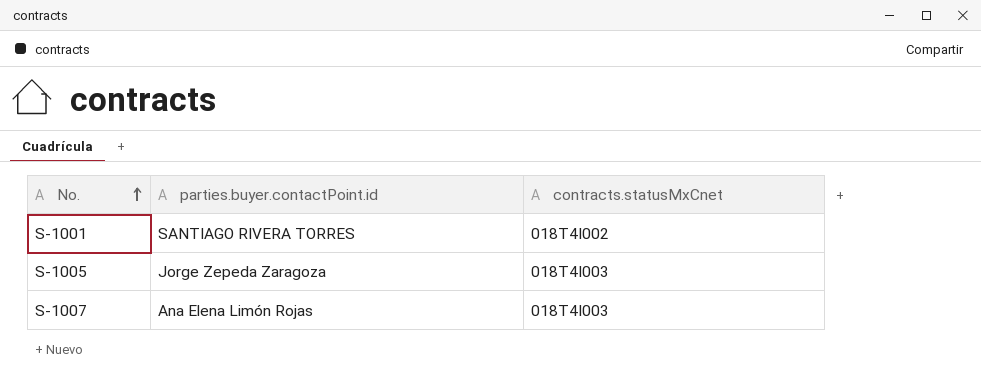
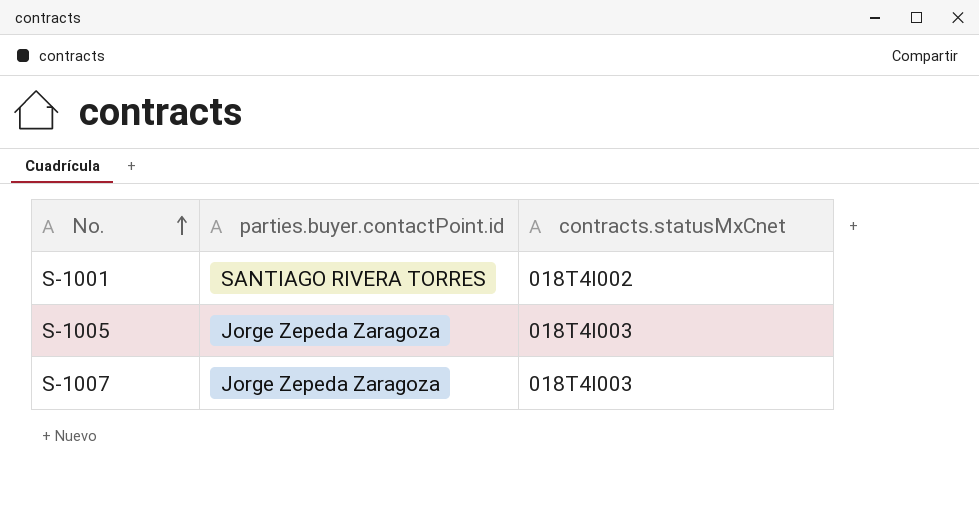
S-1007 | parties.buyer.contactPoint.id: Ana Elena Limón Rojas -> Jorge Zepeda Zaragoza

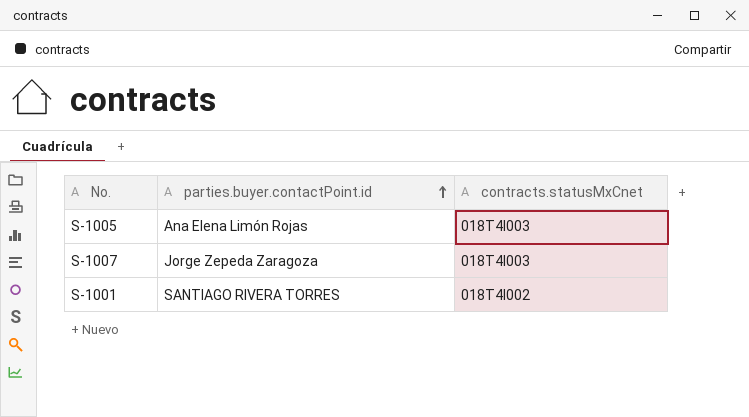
row order: No. ascending -> parties.buyer.contactPoint.id ascending
S-1005 | parties.buyer.contactPoint.id: Jorge Zepeda Zaragoza -> Ana Elena Limón Rojas

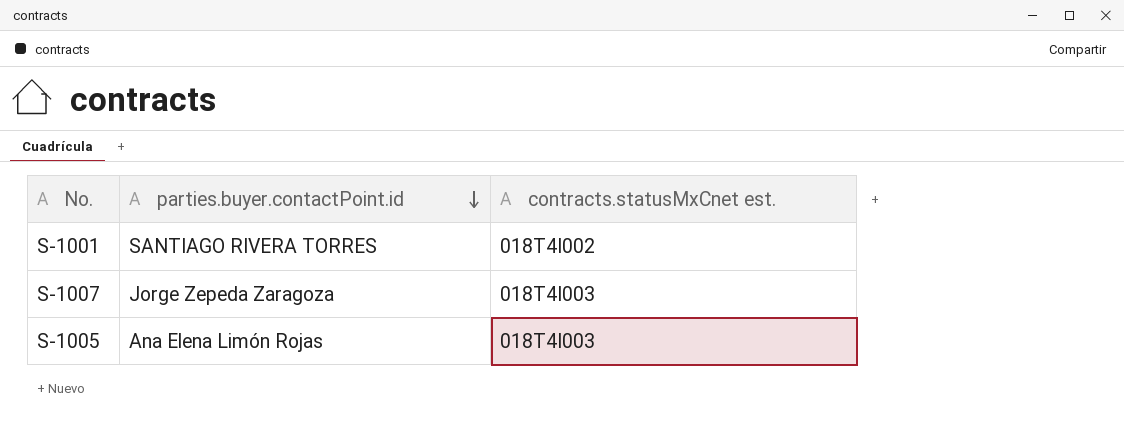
row order: parties.buyer.contactPoint.id ascending -> parties.buyer.contactPoint.id descending
column name: contracts.statusMxCnet -> contracts.statusMxCnet est.

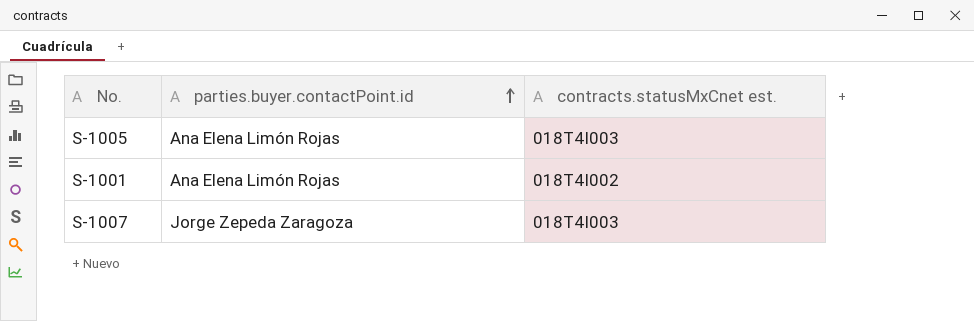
row order: parties.buyer.contactPoint.id descending -> parties.buyer.contactPoint.id ascending
S-1001 | parties.buyer.contactPoint.id: SANTIAGO RIVERA TORRES -> Ana Elena Limón Rojas

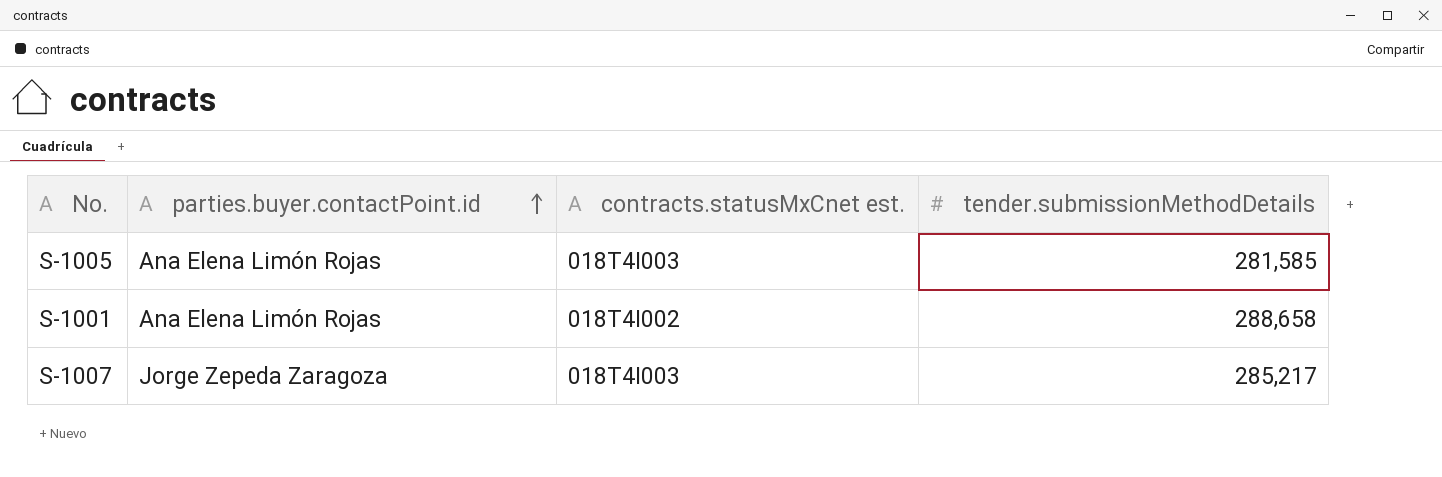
column tender.submissionMethodDetails | position: none -> 4

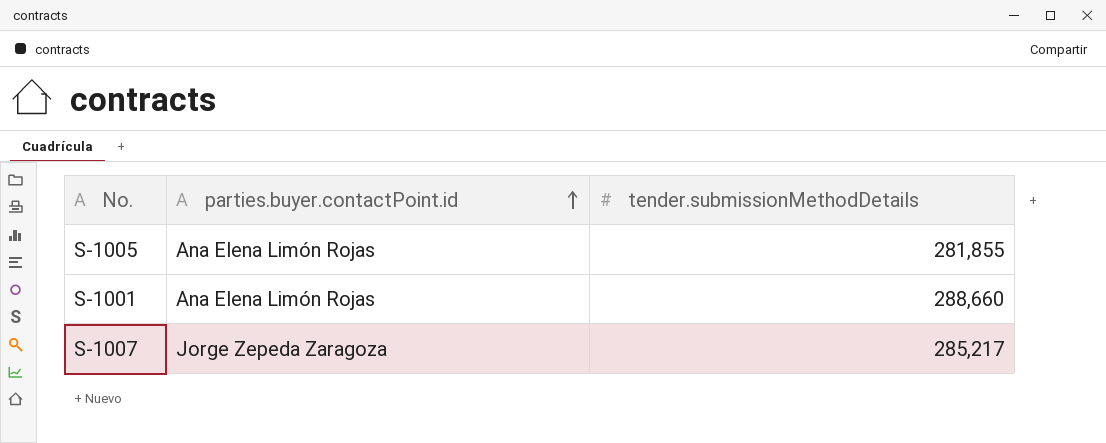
column contracts.statusMxCnet est. | position: 3 -> none
S-1005 | tender.submissionMethodDetails: 281,585 -> 281,855
S-1001 | tender.submissionMethodDetails: 288,658 -> 288,660

